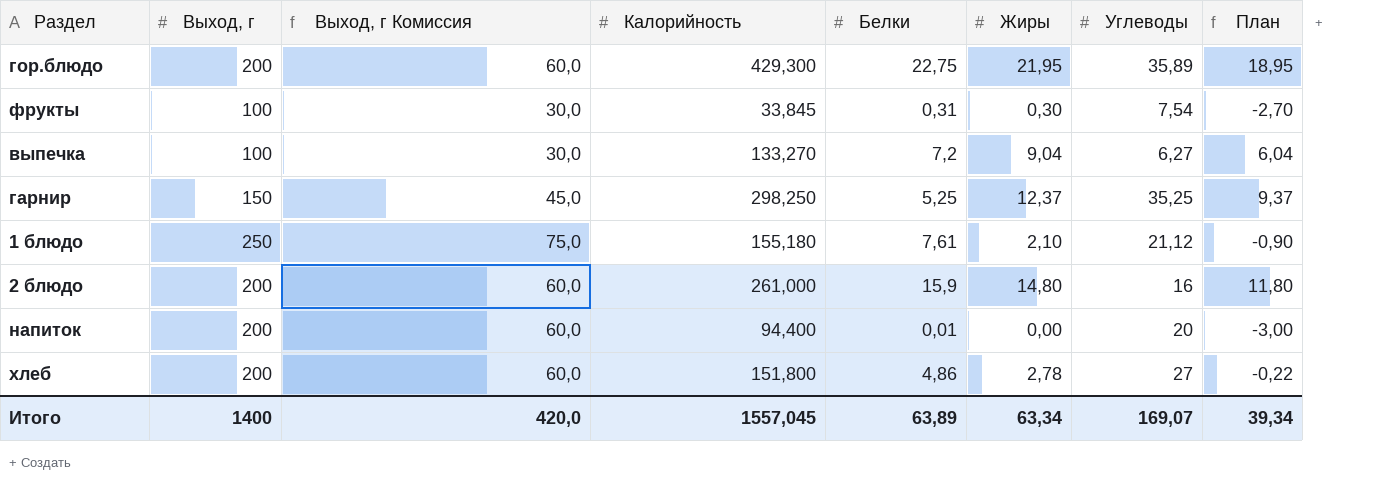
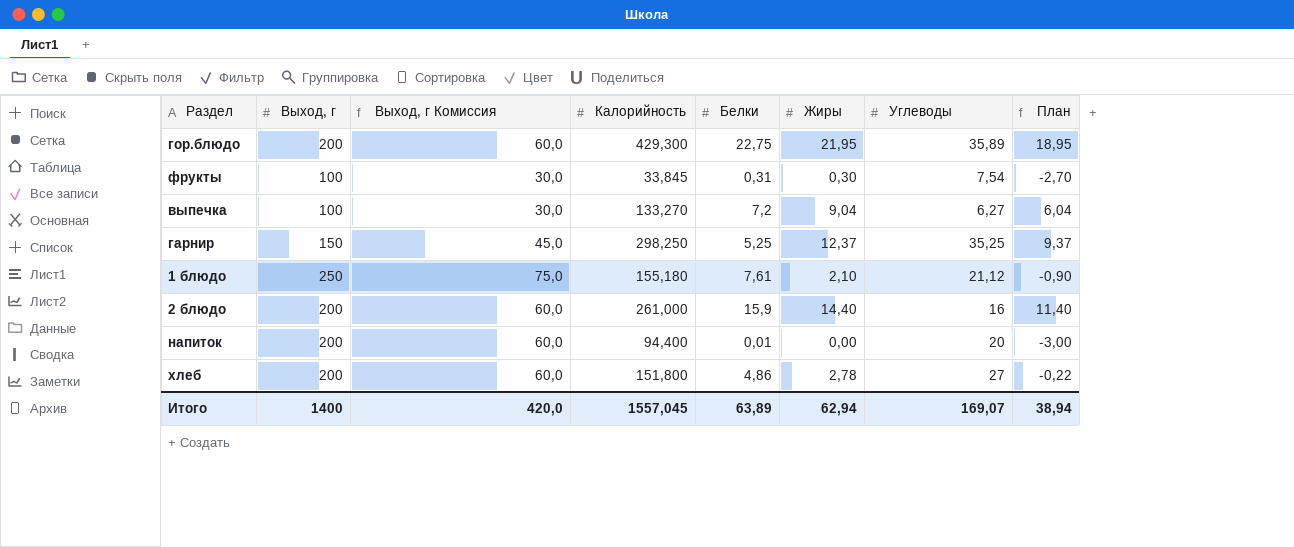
2 блюдо | Жиры: 14,80 -> 14,40
2 блюдо | План: 11,80 -> 11,40
Итого | Жиры: 63,34 -> 62,94
Итого | План: 39,34 -> 38,94

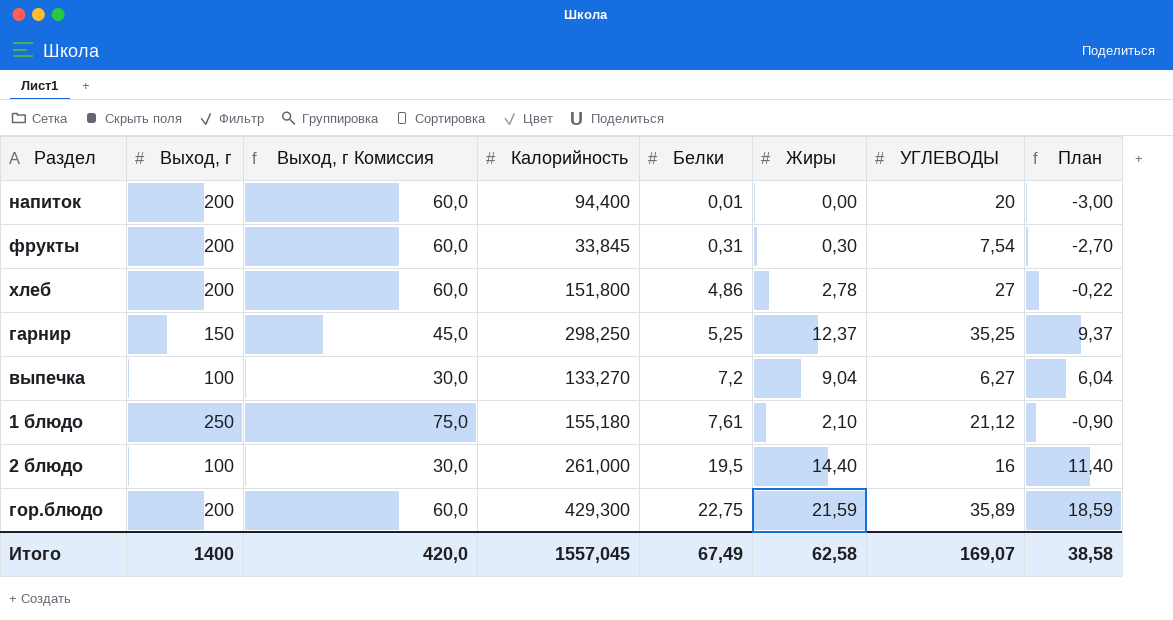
row order: none -> Белки ascending
column name: Углеводы -> УГЛЕВОДЫ
фрукты | Выход, г: 100 -> 200
фрукты | Выход, г Комиссия: 30,0 -> 60,0
2 блюдо | Выход, г: 200 -> 100
2 блюдо | Выход, г Комиссия: 60,0 -> 30,0
2 блюдо | Белки: 15,9 -> 19,5
гор.блюдо | Жиры: 21,95 -> 21,59
гор.блюдо | План: 18,95 -> 18,59
Итого | Белки: 63,89 -> 67,49
Итого | Жиры: 62,94 -> 62,58
Итого | План: 38,94 -> 38,58

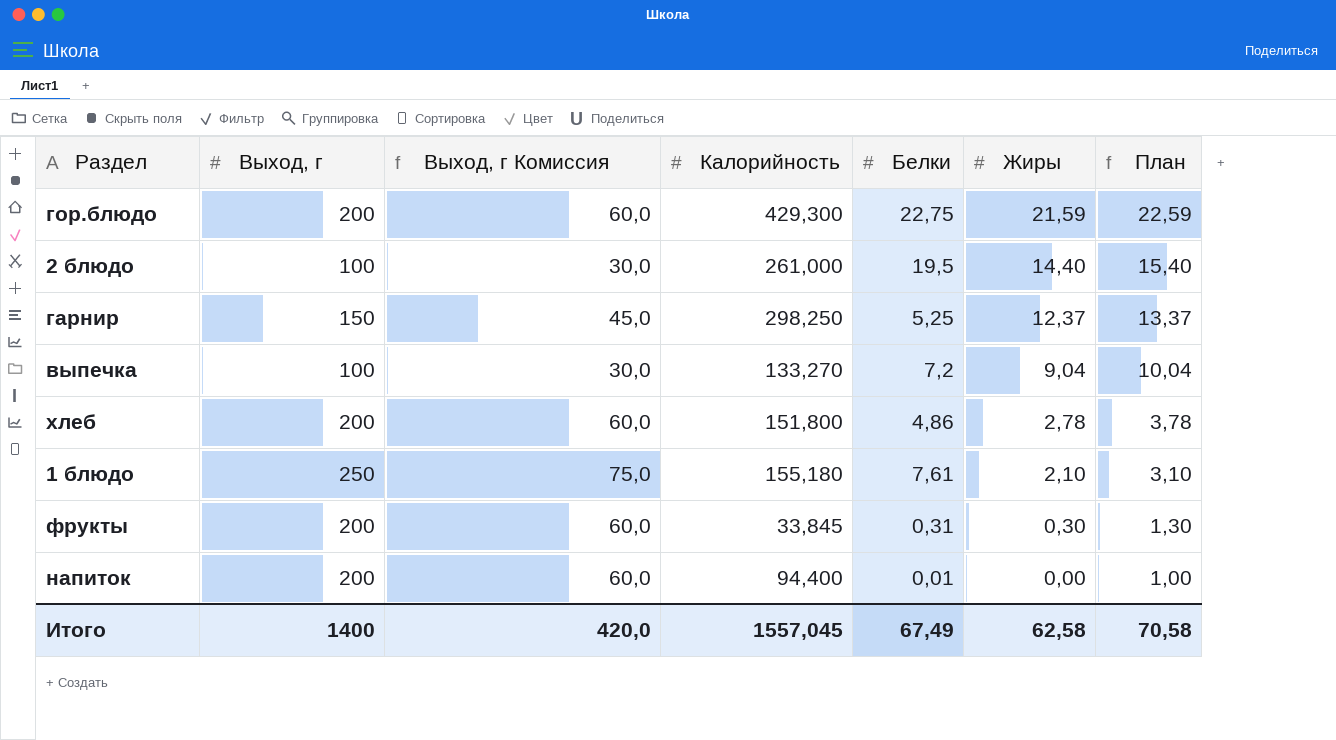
row order: Белки ascending -> Жиры descending
column УГЛЕВОДЫ | position: 7 -> none
column План | formula: [Жиры] - 3 -> [Жиры] + 1
Итого | План: 38,58 -> 70,58

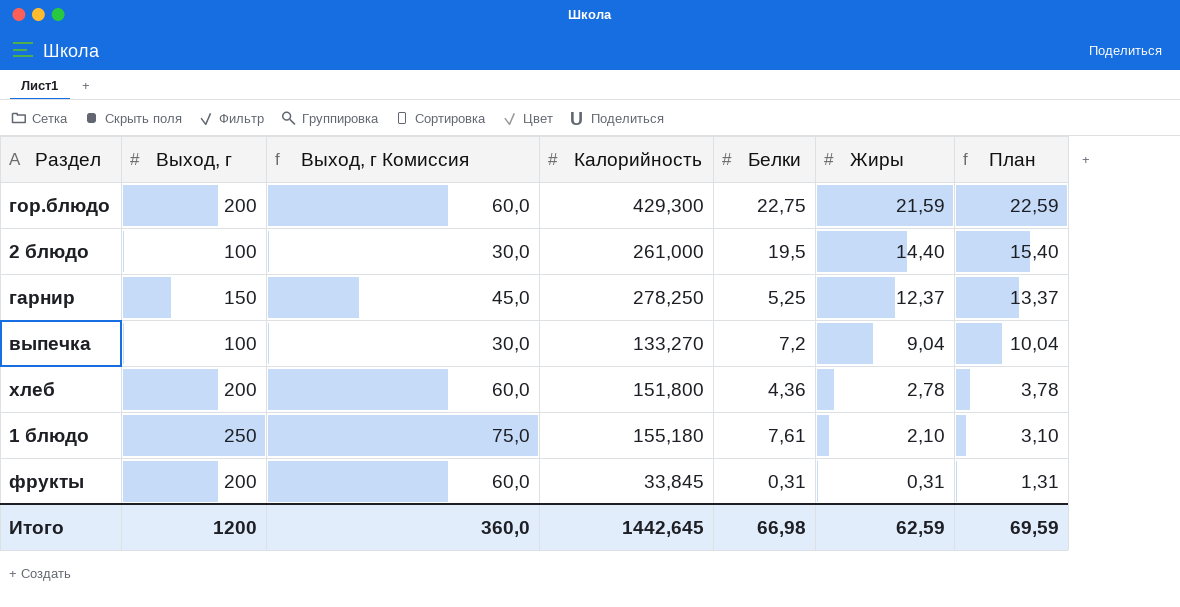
row напиток: 200 | 60,0 | 94,400 | 0,01 | 0,00 | 1,00 -> none
гарнир | Калорийность: 298,250 -> 278,250
хлеб | Белки: 4,86 -> 4,36
фрукты | Жиры: 0,30 -> 0,31
фрукты | План: 1,30 -> 1,31
Итого | Выход, г: 1400 -> 1200
Итого | Выход, г Комиссия: 420,0 -> 360,0
Итого | Калорийность: 1557,045 -> 1442,645
Итого | Белки: 67,49 -> 66,98
Итого | Жиры: 62,58 -> 62,59
Итого | План: 70,58 -> 69,59

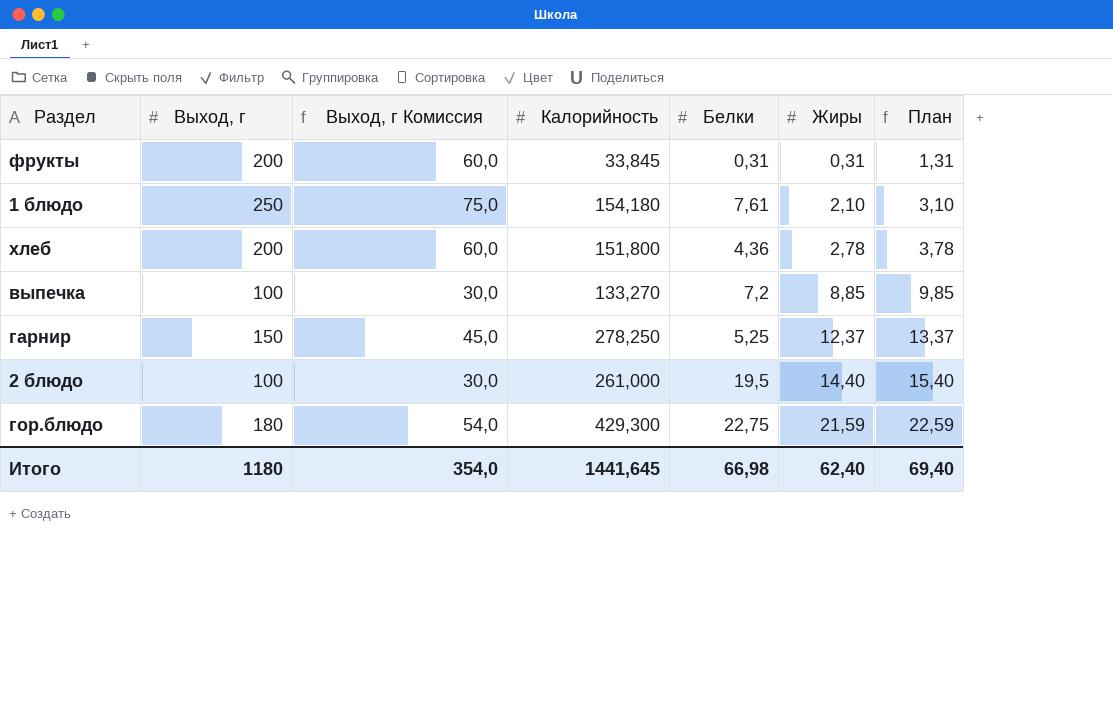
row order: Жиры descending -> Жиры ascending
1 блюдо | Калорийность: 155,180 -> 154,180
выпечка | Жиры: 9,04 -> 8,85
выпечка | План: 10,04 -> 9,85
гор.блюдо | Выход, г: 200 -> 180
гор.блюдо | Выход, г Комиссия: 60,0 -> 54,0
Итого | Выход, г: 1200 -> 1180
Итого | Выход, г Комиссия: 360,0 -> 354,0
Итого | Калорийность: 1442,645 -> 1441,645
Итого | Жиры: 62,59 -> 62,40
Итого | План: 69,59 -> 69,40

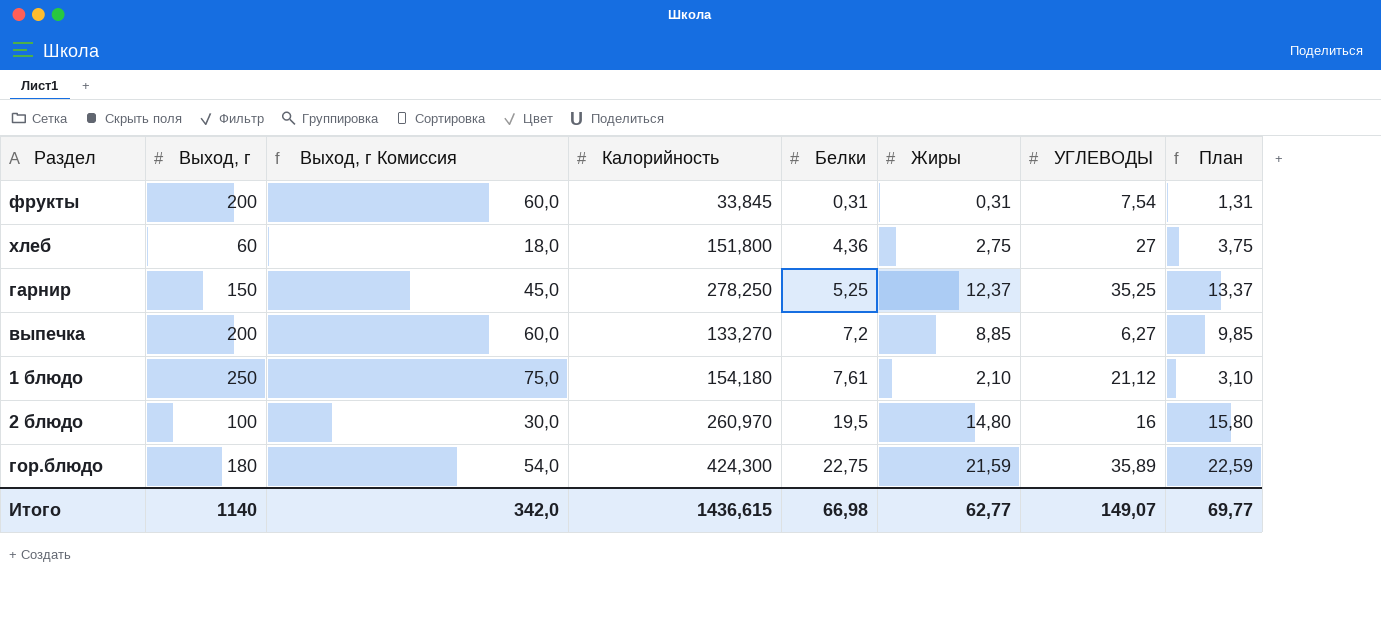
row order: Жиры ascending -> Белки ascending
column УГЛЕВОДЫ | position: none -> 7
хлеб | Выход, г: 200 -> 60
хлеб | Выход, г Комиссия: 60,0 -> 18,0
хлеб | Жиры: 2,78 -> 2,75
хлеб | План: 3,78 -> 3,75
выпечка | Выход, г: 100 -> 200
выпечка | Выход, г Комиссия: 30,0 -> 60,0
2 блюдо | Калорийность: 261,000 -> 260,970
2 блюдо | Жиры: 14,40 -> 14,80
2 блюдо | План: 15,40 -> 15,80
гор.блюдо | Калорийность: 429,300 -> 424,300
Итого | Выход, г: 1180 -> 1140
Итого | Выход, г Комиссия: 354,0 -> 342,0
Итого | Калорийность: 1441,645 -> 1436,615
Итого | Жиры: 62,40 -> 62,77
Итого | План: 69,40 -> 69,77

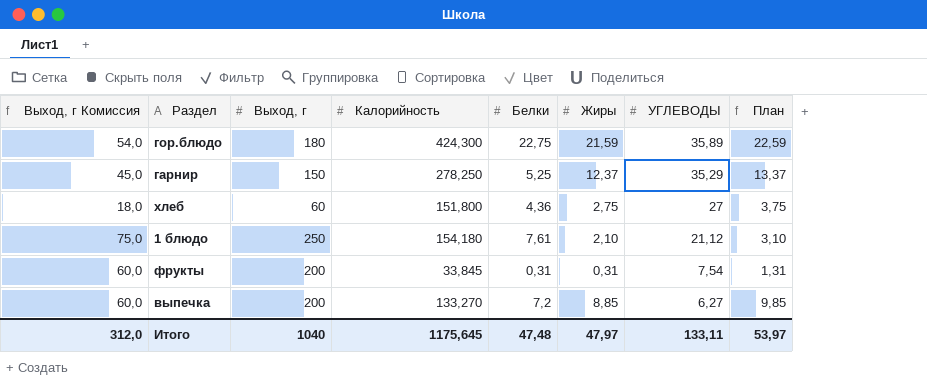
row order: Белки ascending -> УГЛЕВОДЫ descending
column Выход, г Комиссия | position: 3 -> 1
row 2 блюдо: 100 | 30,0 | 260,970 | 19,5 | 14,80 | 16 | 15,80 -> none
гарнир | УГЛЕВОДЫ: 35,25 -> 35,29
Итого | Выход, г Комиссия: 342,0 -> 312,0
Итого | Выход, г: 1140 -> 1040
Итого | Калорийность: 1436,615 -> 1175,645
Итого | Белки: 66,98 -> 47,48
Итого | Жиры: 62,77 -> 47,97
Итого | УГЛЕВОДЫ: 149,07 -> 133,11
Итого | План: 69,77 -> 53,97

